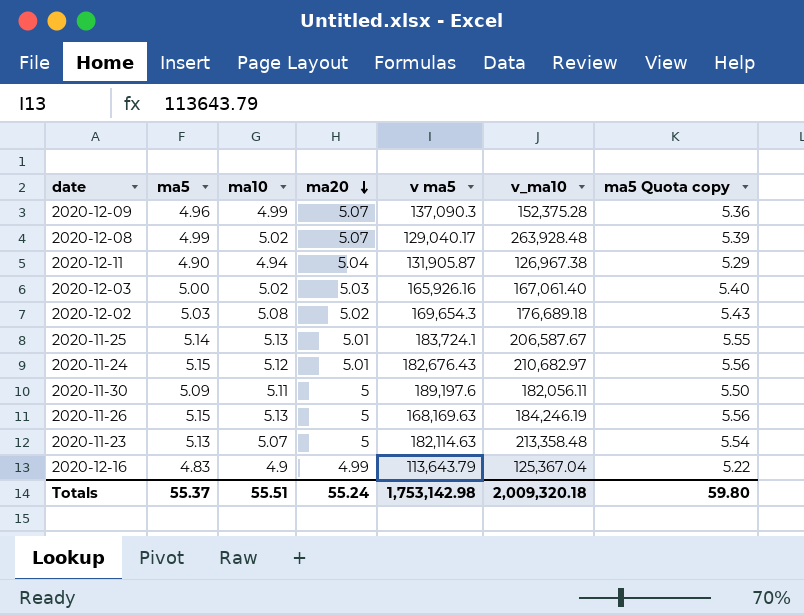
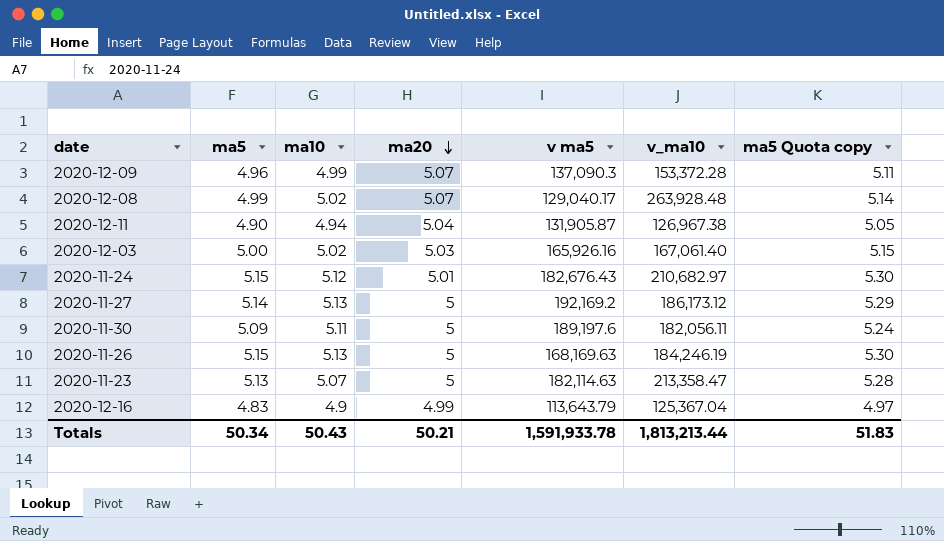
column ma5 Quota copy | formula: [ma5] * 1.08 -> [ma5] * 1.03
row 2020-12-02: 5.03 | 5.08 | 5.02 | 169,654.3 | 176,689.18 | 5.43 -> none
row 2020-11-25: 5.14 | 5.13 | 5.01 | 183,724.1 | 206,587.67 | 5.55 -> none
2020-12-09 | v_ma10: 152,375.28 -> 153,372.28
row 2020-11-27: none -> 5.14 | 5.13 | 5 | 192,169.2 | 186,173.12 | 5.29
2020-11-23 | v_ma10: 213,358.48 -> 213,358.47
Totals | ma5: 55.37 -> 50.34
Totals | ma10: 55.51 -> 50.43
Totals | ma20: 55.24 -> 50.21
Totals | v ma5: 1,753,142.98 -> 1,591,933.78
Totals | v_ma10: 2,009,320.18 -> 1,813,213.44
Totals | ma5 Quota copy: 59.80 -> 51.83

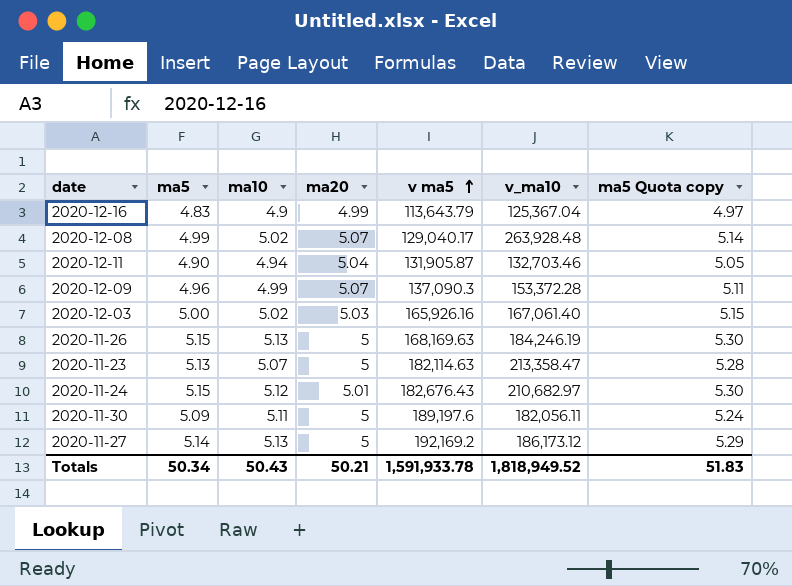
row order: ma20 descending -> v ma5 ascending
2020-12-11 | v_ma10: 126,967.38 -> 132,703.46
Totals | v_ma10: 1,813,213.44 -> 1,818,949.52

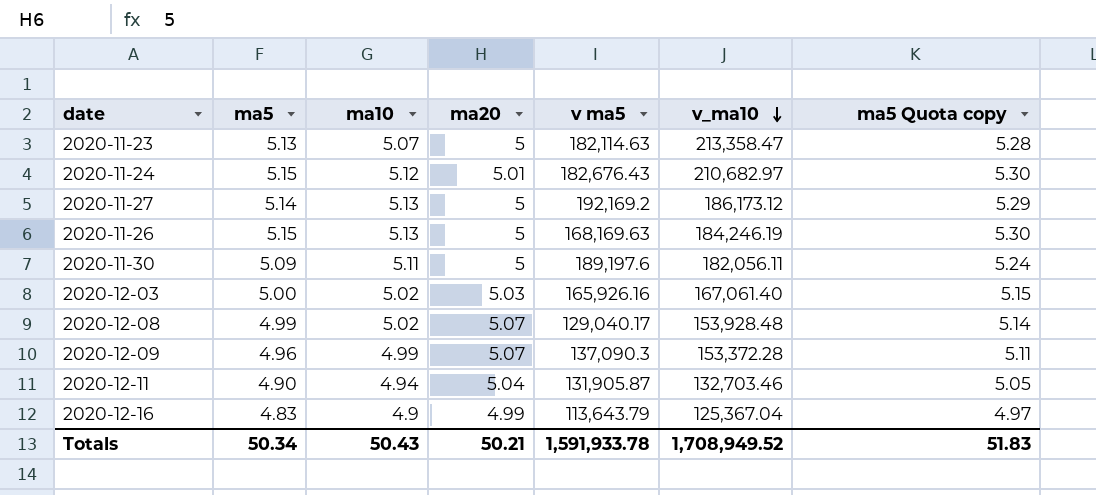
row order: v ma5 ascending -> v_ma10 descending
2020-12-08 | v_ma10: 263,928.48 -> 153,928.48
Totals | v_ma10: 1,818,949.52 -> 1,708,949.52

